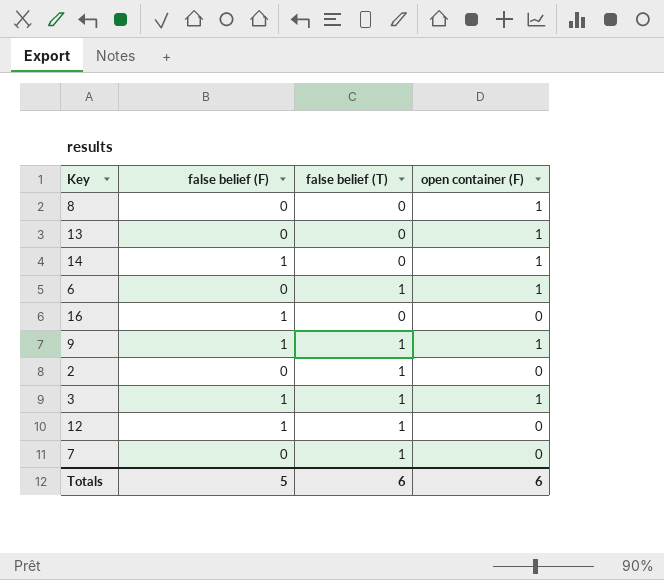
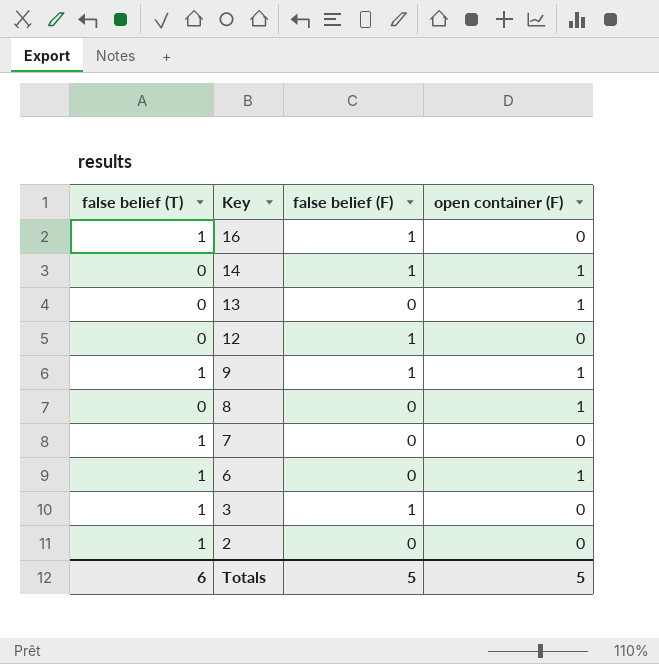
row order: none -> Key descending
column false belief (T) | position: 3 -> 1
16 | false belief (T): 0 -> 1
12 | false belief (T): 1 -> 0
3 | open container (F): 1 -> 0
Totals | open container (F): 6 -> 5

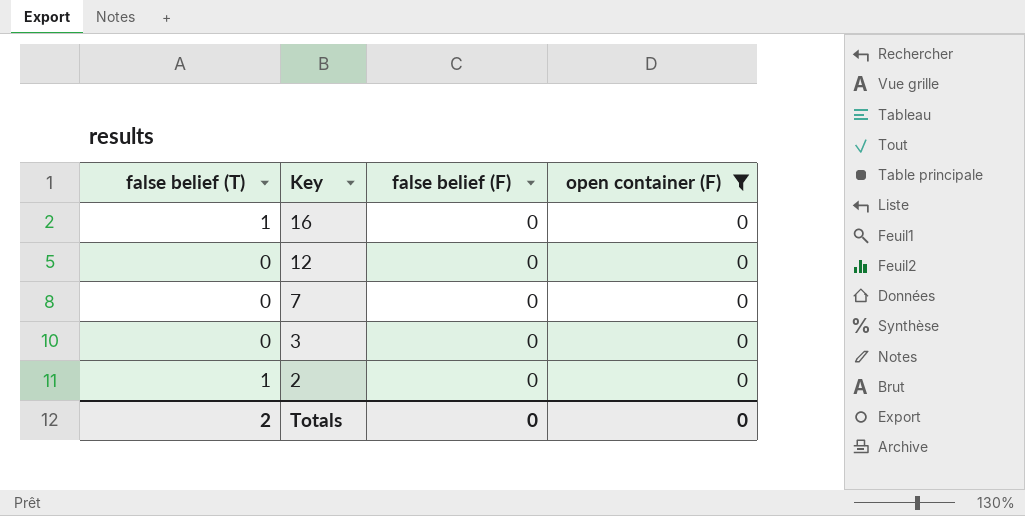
filter: none -> open container (F) = 0
16 | false belief (F): 1 -> 0
12 | false belief (F): 1 -> 0
7 | false belief (T): 1 -> 0
3 | false belief (T): 1 -> 0
3 | false belief (F): 1 -> 0
Totals | false belief (T): 6 -> 2
Totals | false belief (F): 5 -> 0
Totals | open container (F): 5 -> 0

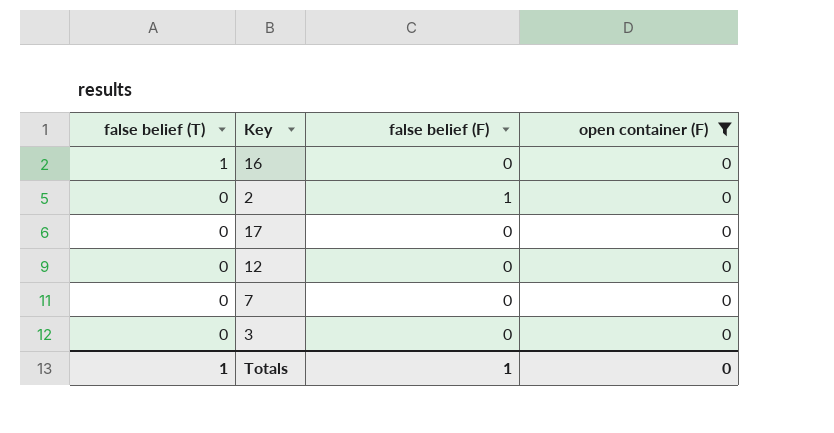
row order: Key descending -> false belief (T) descending
2 | false belief (T): 1 -> 0
2 | false belief (F): 0 -> 1
row 17: none -> 0 | 0 | 0
Totals | false belief (T): 2 -> 1
Totals | false belief (F): 0 -> 1

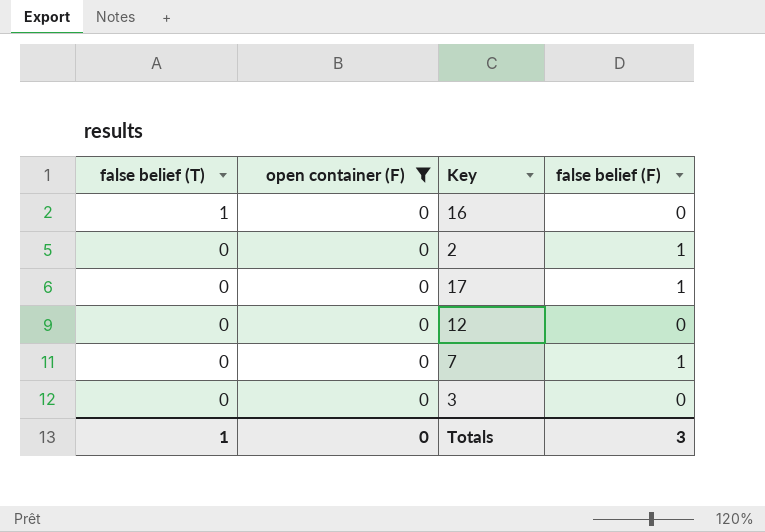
column open container (F) | position: 4 -> 2
17 | false belief (F): 0 -> 1
7 | false belief (F): 0 -> 1
Totals | false belief (F): 1 -> 3

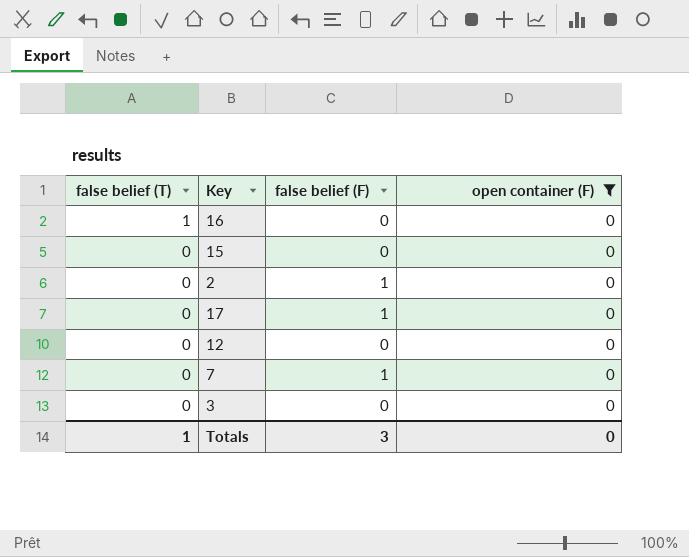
column open container (F) | position: 2 -> 4
row 15: none -> 0 | 0 | 0

